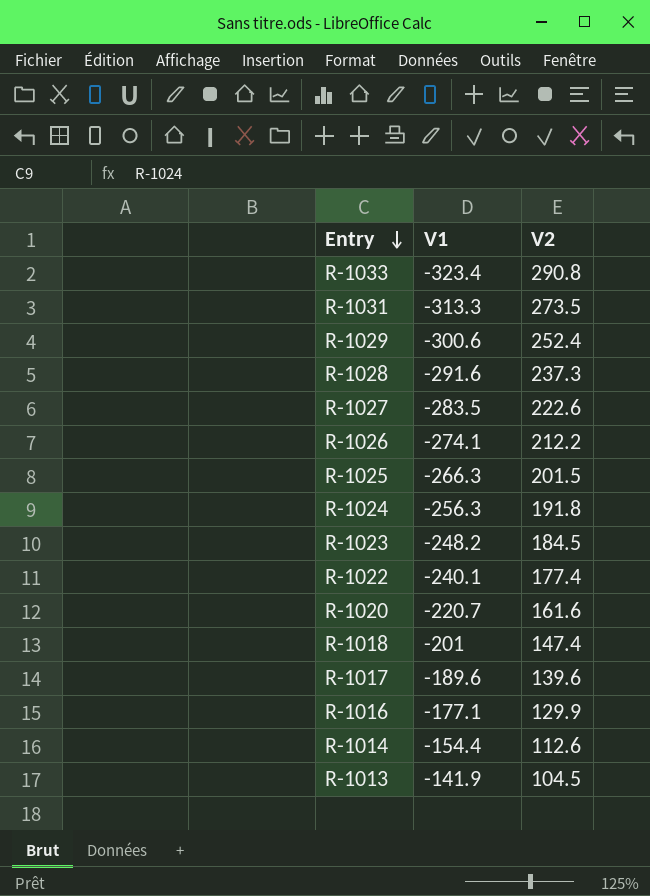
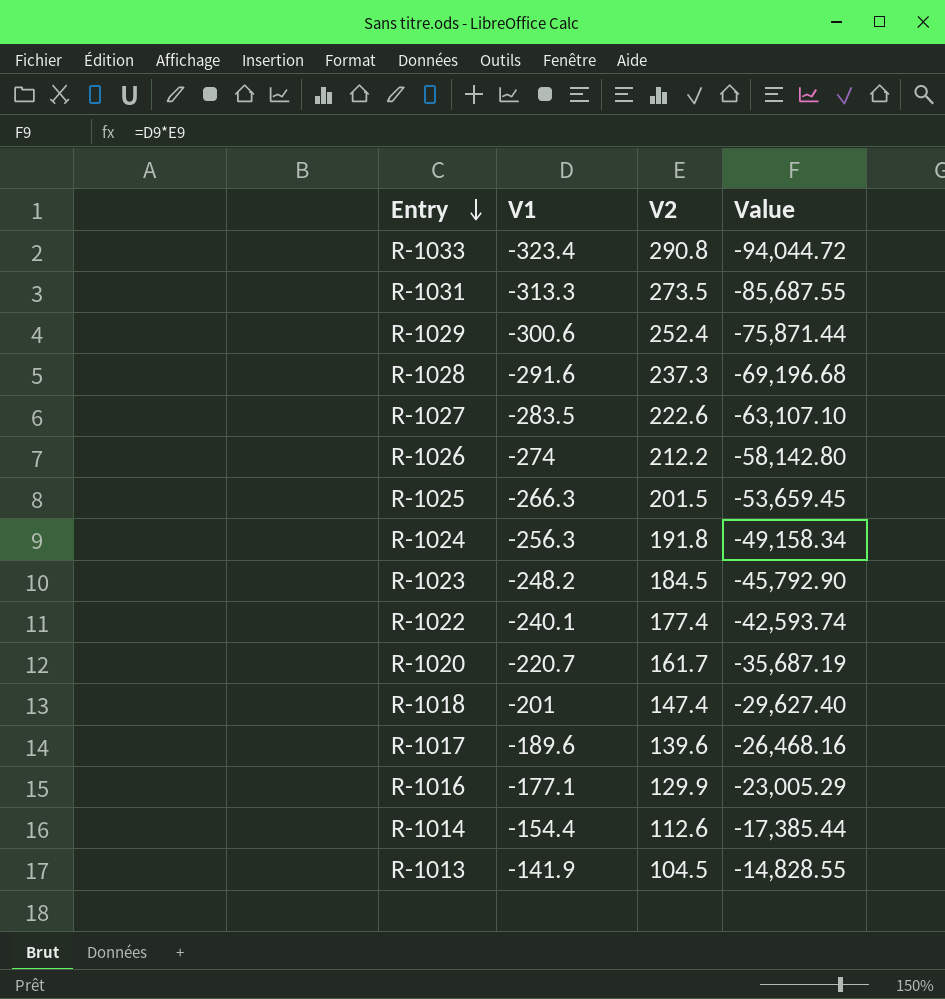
column Value | formula: none -> [V1] * [V2]
R-1026 | V1: -274.1 -> -274
R-1020 | V2: 161.6 -> 161.7

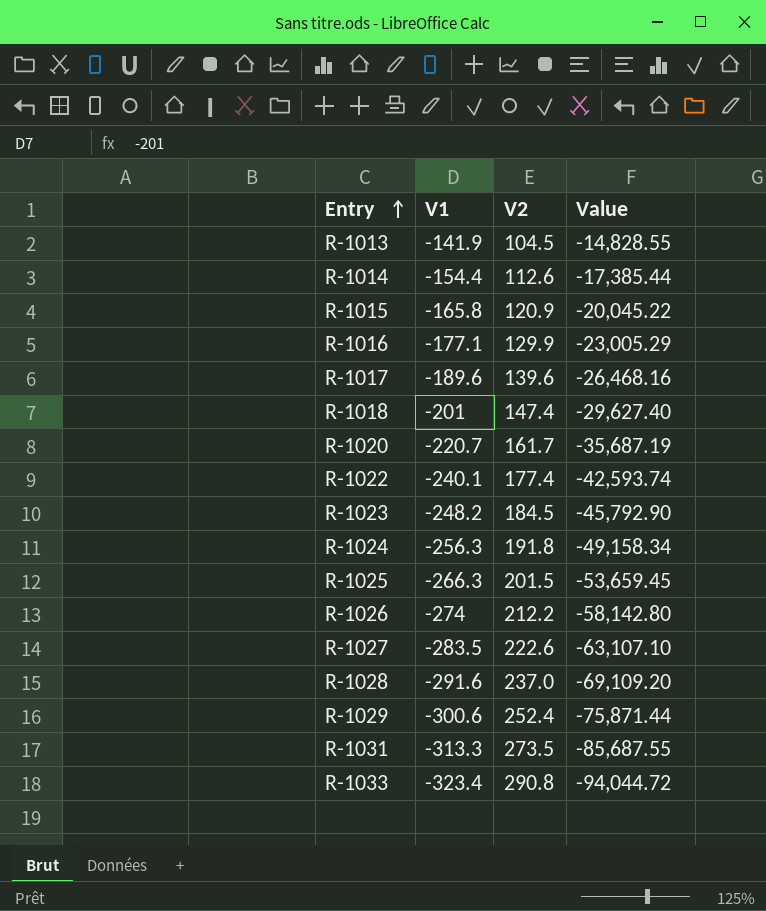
row order: Entry descending -> Entry ascending
row R-1015: none -> -165.8 | 120.9 | -20,045.22
R-1028 | V2: 237.3 -> 237.0
R-1028 | Value: -69,196.68 -> -69,109.20

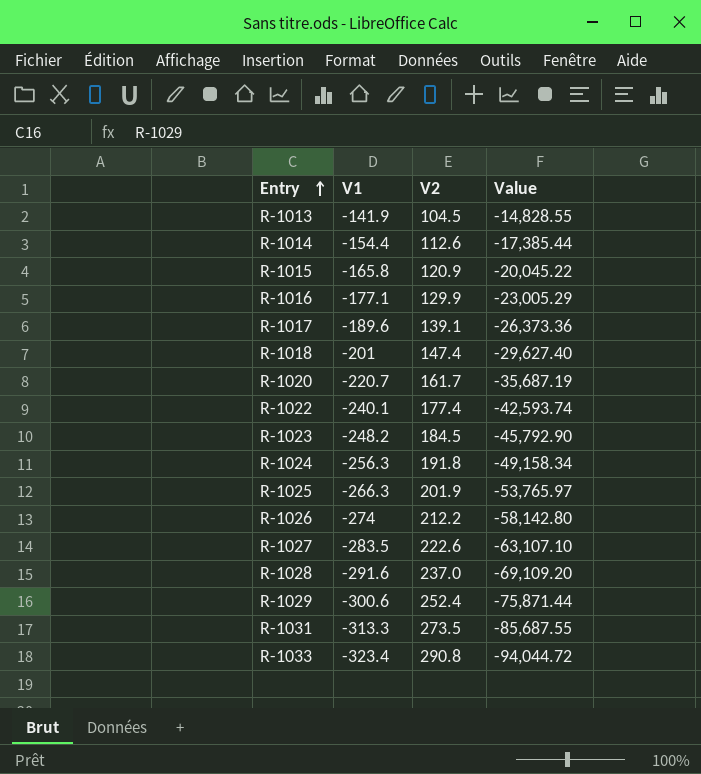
R-1017 | V2: 139.6 -> 139.1
R-1017 | Value: -26,468.16 -> -26,373.36
R-1025 | V2: 201.5 -> 201.9
R-1025 | Value: -53,659.45 -> -53,765.97

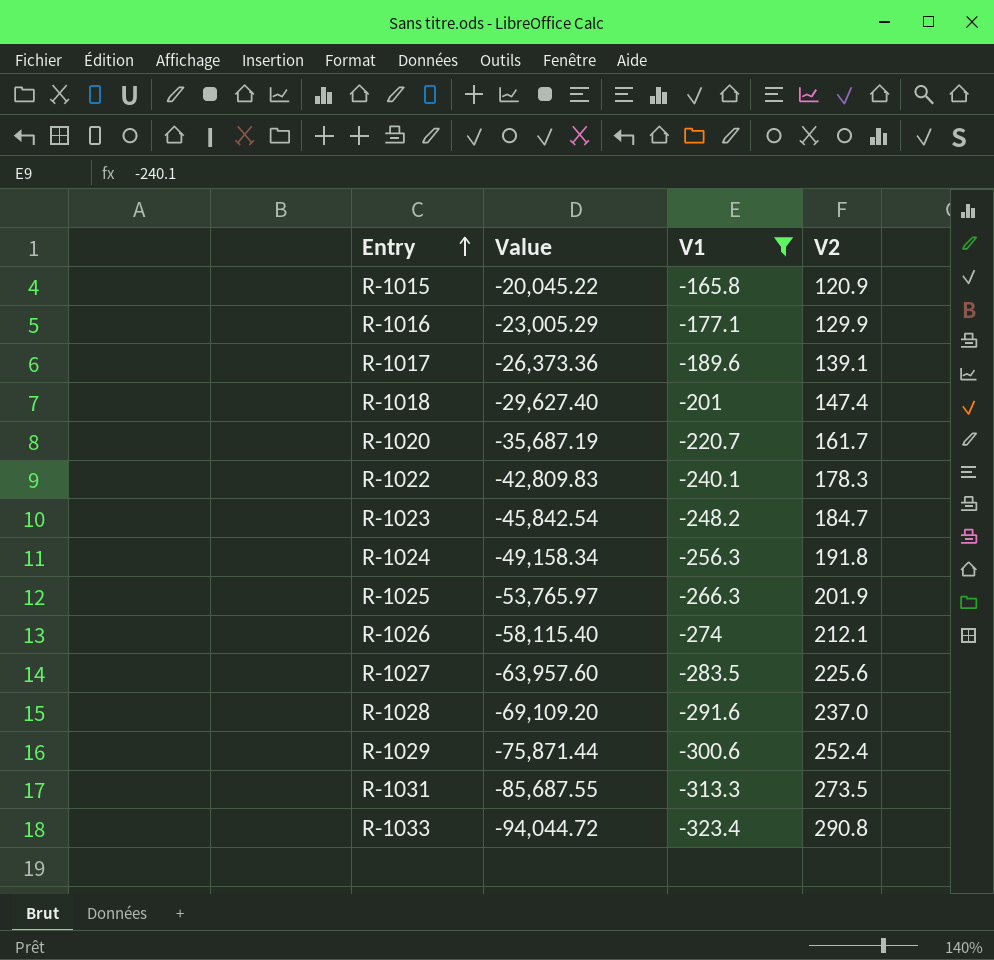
filter: none -> V1 <= -165.8
column Value | position: 4 -> 2
R-1022 | Value: -42,593.74 -> -42,809.83
R-1022 | V2: 177.4 -> 178.3
R-1023 | Value: -45,792.90 -> -45,842.54
R-1023 | V2: 184.5 -> 184.7
R-1026 | Value: -58,142.80 -> -58,115.40
R-1026 | V2: 212.2 -> 212.1
R-1027 | Value: -63,107.10 -> -63,957.60
R-1027 | V2: 222.6 -> 225.6

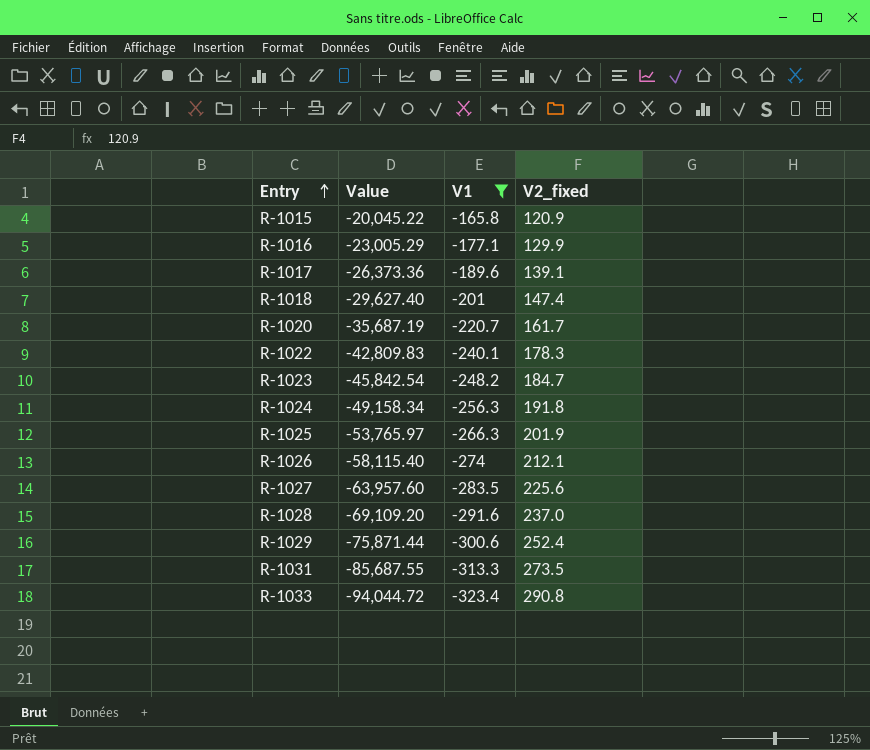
column name: V2 -> V2_fixed

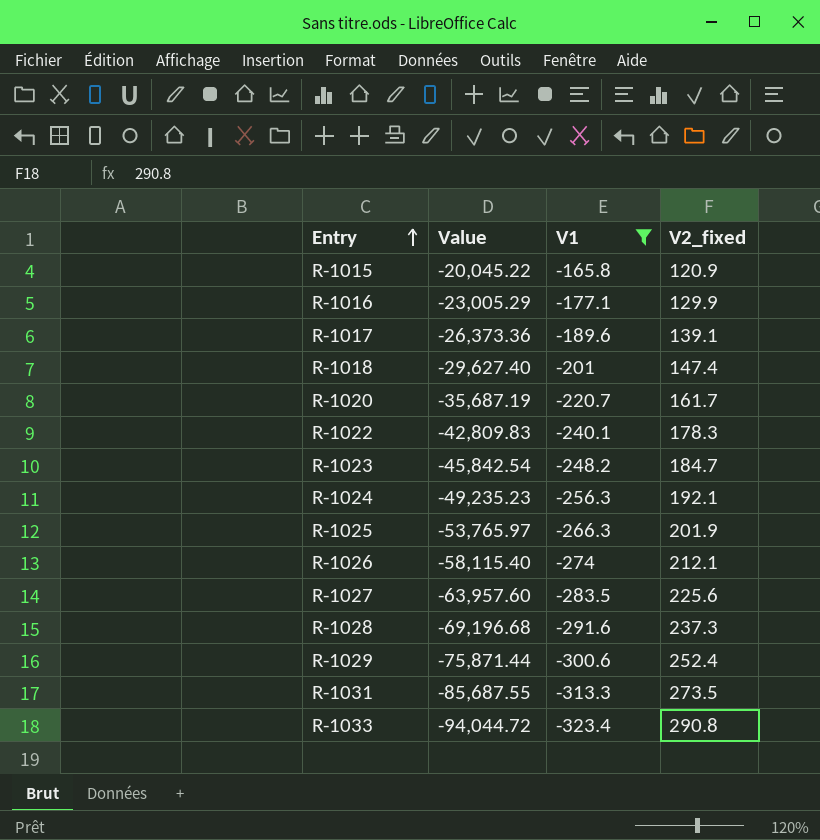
R-1024 | Value: -49,158.34 -> -49,235.23
R-1024 | V2_fixed: 191.8 -> 192.1
R-1028 | Value: -69,109.20 -> -69,196.68
R-1028 | V2_fixed: 237.0 -> 237.3

